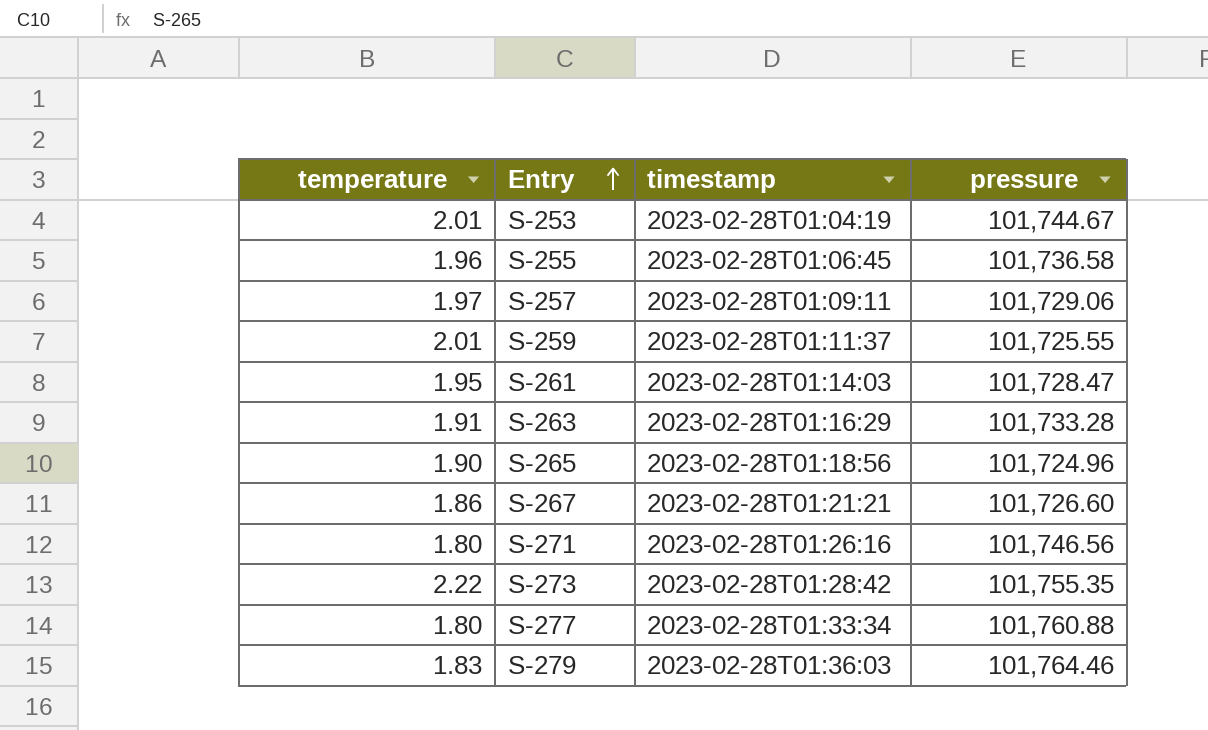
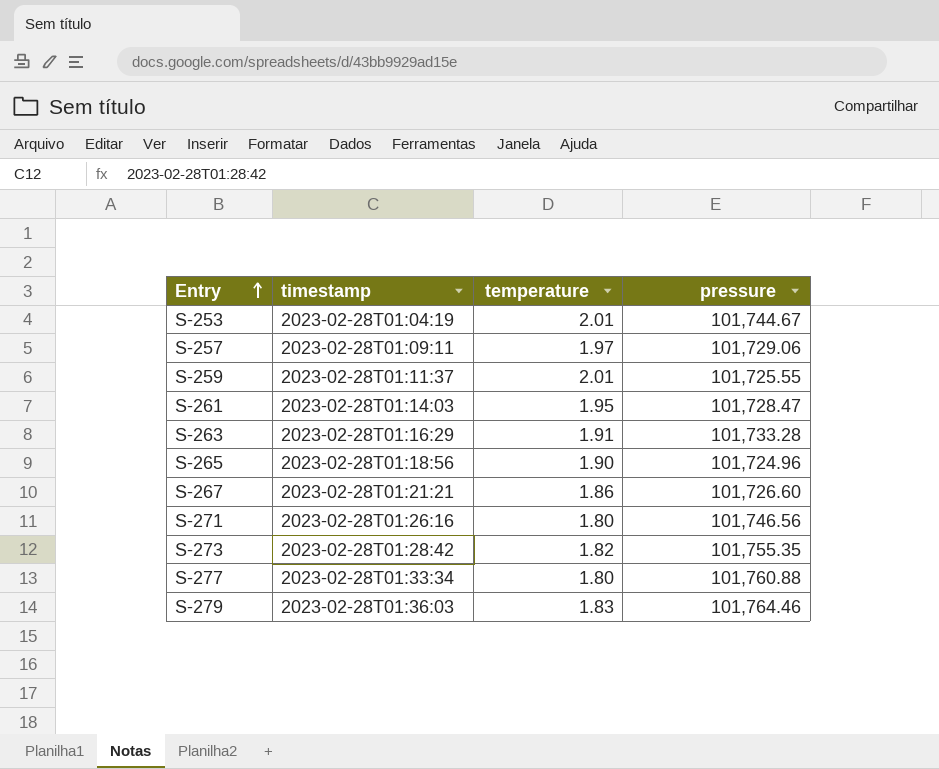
column temperature | position: 1 -> 3
row S-255: 1.96 | 2023-02-28T01:06:45 | 101,736.58 -> none
S-273 | temperature: 2.22 -> 1.82

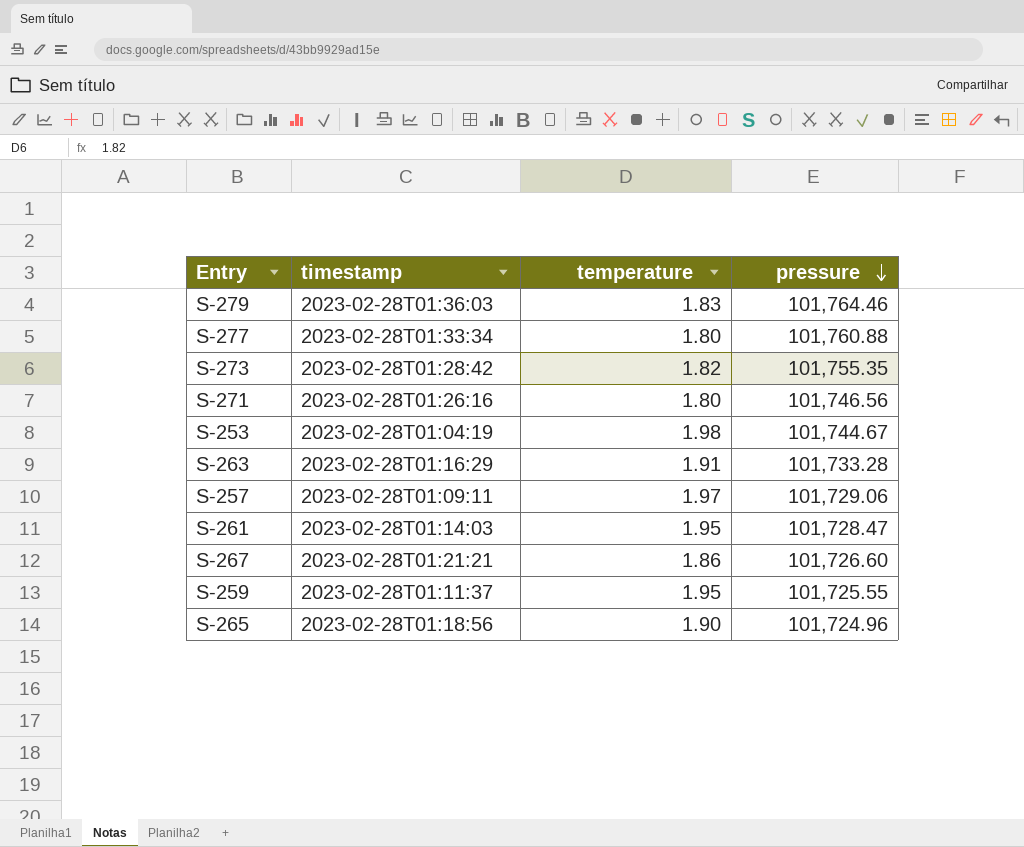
row order: Entry ascending -> pressure descending
S-253 | temperature: 2.01 -> 1.98
S-259 | temperature: 2.01 -> 1.95

